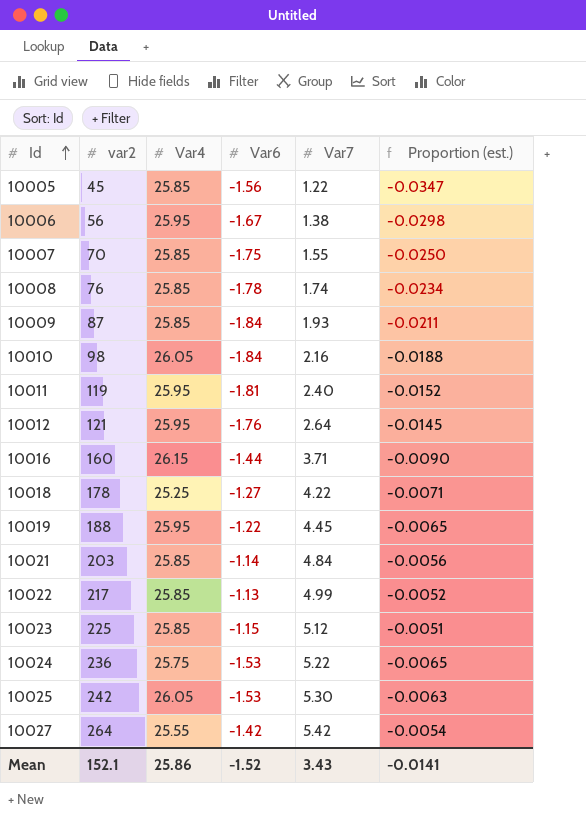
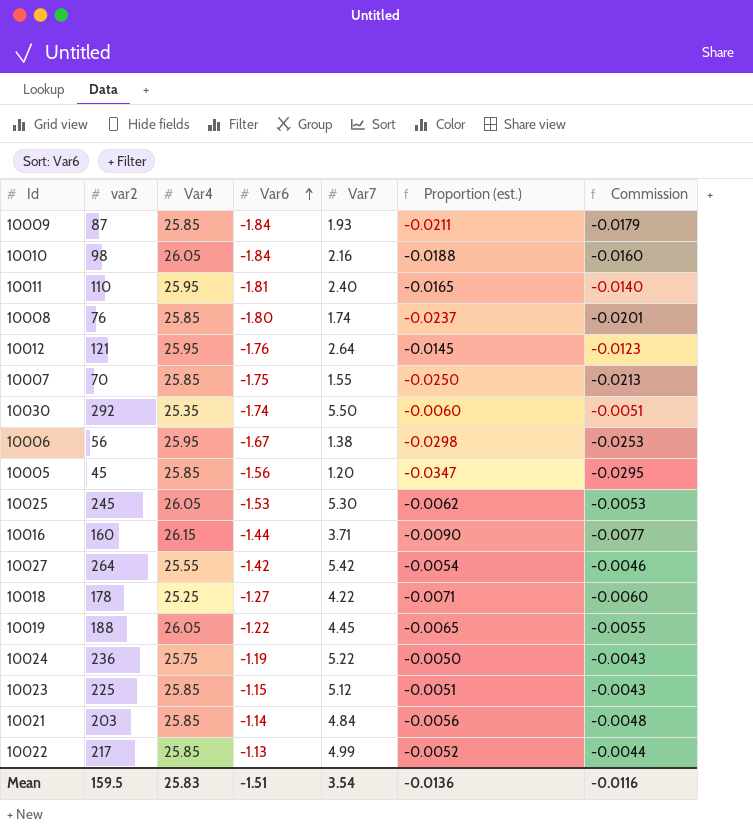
row order: Id ascending -> Var6 ascending
column Commission | formula: none -> [Proportion (est.)] * 0.85
10011 | var2: 119 -> 110
10011 | Proportion (est.): -0.0152 -> -0.0165
10008 | Var6: -1.78 -> -1.80
10008 | Proportion (est.): -0.0234 -> -0.0237
row 10030: none -> 292 | 25.35 | -1.74 | 5.50 | -0.0060 | -0.0051
10005 | Var7: 1.22 -> 1.20
10025 | var2: 242 -> 245
10025 | Proportion (est.): -0.0063 -> -0.0062
10019 | Var4: 25.95 -> 26.05
10024 | Var6: -1.53 -> -1.19
10024 | Proportion (est.): -0.0065 -> -0.0050
Mean | var2: 152.1 -> 159.5
Mean | Var4: 25.86 -> 25.83
Mean | Var6: -1.52 -> -1.51
Mean | Var7: 3.43 -> 3.54
Mean | Proportion (est.): -0.0141 -> -0.0136

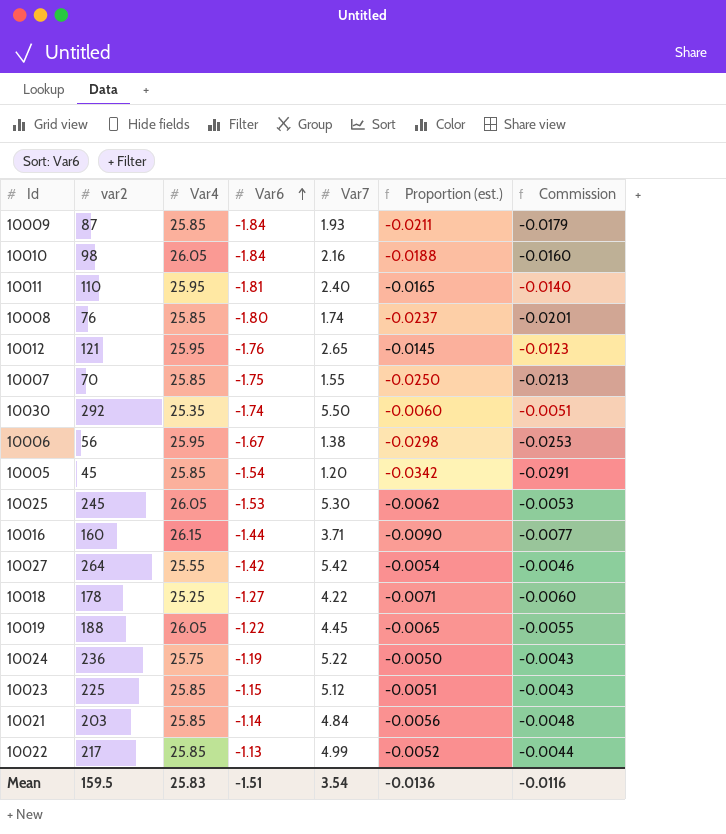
10012 | Var7: 2.64 -> 2.65
10005 | Var6: -1.56 -> -1.54
10005 | Proportion (est.): -0.0347 -> -0.0342
10005 | Commission: -0.0295 -> -0.0291

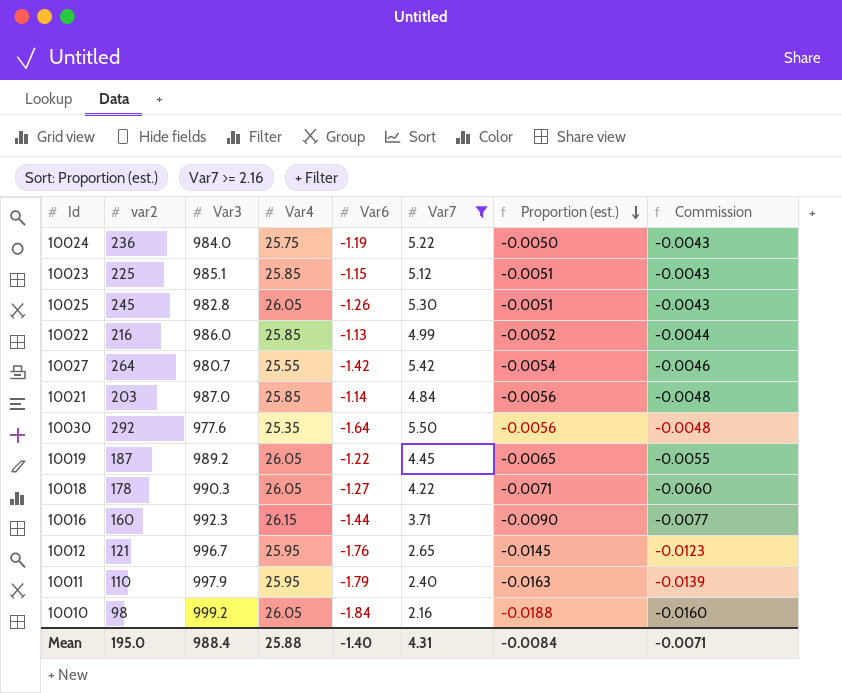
filter: none -> Var7 >= 2.16
row order: Var6 ascending -> Proportion (est.) descending
column Var3 | position: none -> 3
10025 | Var6: -1.53 -> -1.26
10025 | Proportion (est.): -0.0062 -> -0.0051
10025 | Commission: -0.0053 -> -0.0043
10022 | var2: 217 -> 216
10030 | Var6: -1.74 -> -1.64
10030 | Proportion (est.): -0.0060 -> -0.0056
10030 | Commission: -0.0051 -> -0.0048
10019 | var2: 188 -> 187
10018 | Var4: 25.25 -> 26.05
10011 | Var6: -1.81 -> -1.79
10011 | Proportion (est.): -0.0165 -> -0.0163
10011 | Commission: -0.0140 -> -0.0139
Mean | var2: 159.5 -> 195.0
Mean | Var4: 25.83 -> 25.88
Mean | Var6: -1.51 -> -1.40
Mean | Var7: 3.54 -> 4.31
Mean | Proportion (est.): -0.0136 -> -0.0084
Mean | Commission: -0.0116 -> -0.0071

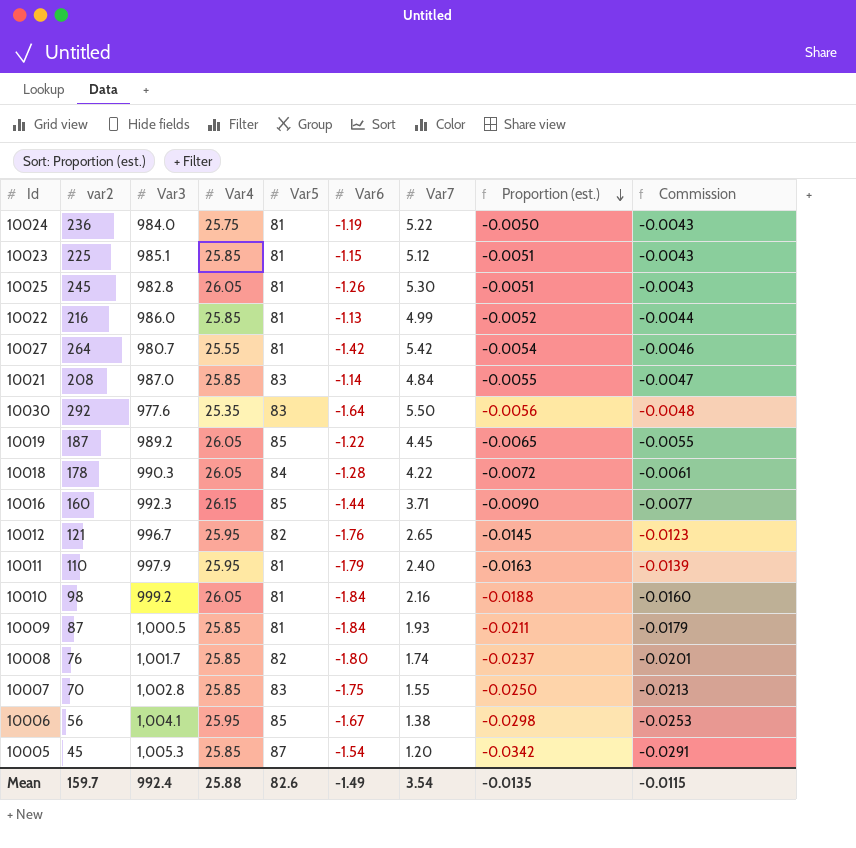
filter: Var7 >= 2.16 -> none
column Var5 | position: none -> 5
10021 | var2: 203 -> 208
10021 | Proportion (est.): -0.0056 -> -0.0055
10021 | Commission: -0.0048 -> -0.0047
10018 | Var6: -1.27 -> -1.28
10018 | Proportion (est.): -0.0071 -> -0.0072
10018 | Commission: -0.0060 -> -0.0061
Mean | var2: 195.0 -> 159.7
Mean | Var3: 988.4 -> 992.4
Mean | Var6: -1.40 -> -1.49
Mean | Var7: 4.31 -> 3.54
Mean | Proportion (est.): -0.0084 -> -0.0135
Mean | Commission: -0.0071 -> -0.0115

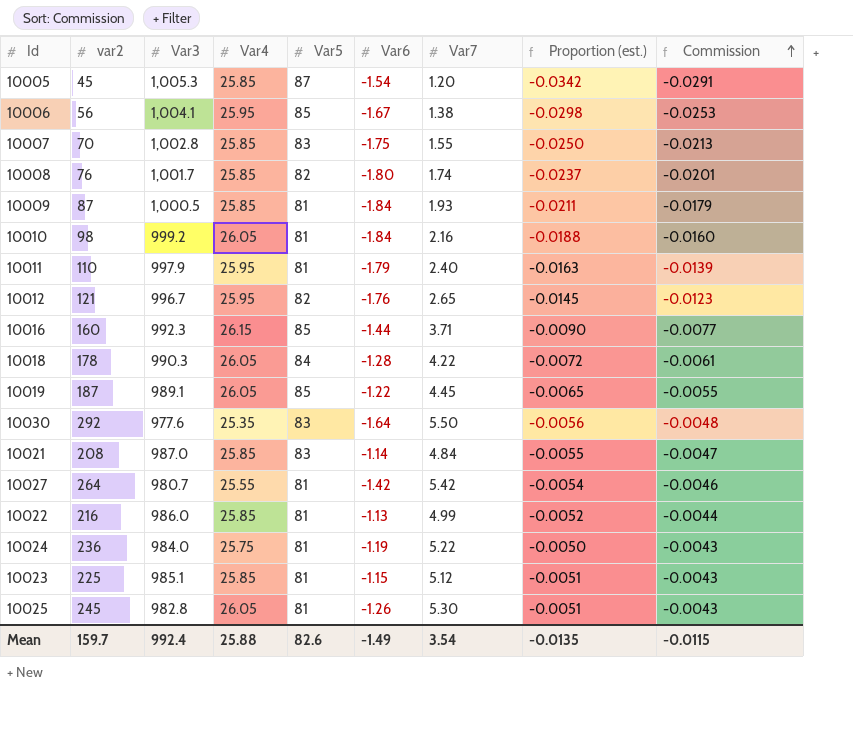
row order: Proportion (est.) descending -> Commission ascending
10019 | Var3: 989.2 -> 989.1

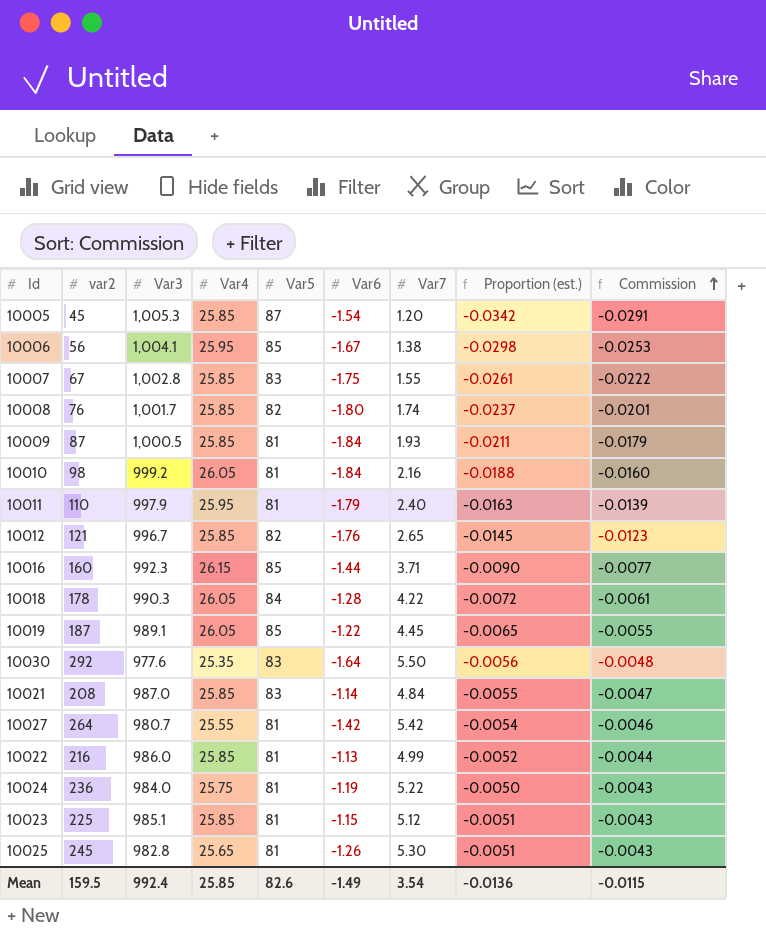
10007 | var2: 70 -> 67
10007 | Proportion (est.): -0.0250 -> -0.0261
10007 | Commission: -0.0213 -> -0.0222
10012 | Var4: 25.95 -> 25.85
10025 | Var4: 26.05 -> 25.65
Mean | var2: 159.7 -> 159.5
Mean | Var4: 25.88 -> 25.85
Mean | Proportion (est.): -0.0135 -> -0.0136

